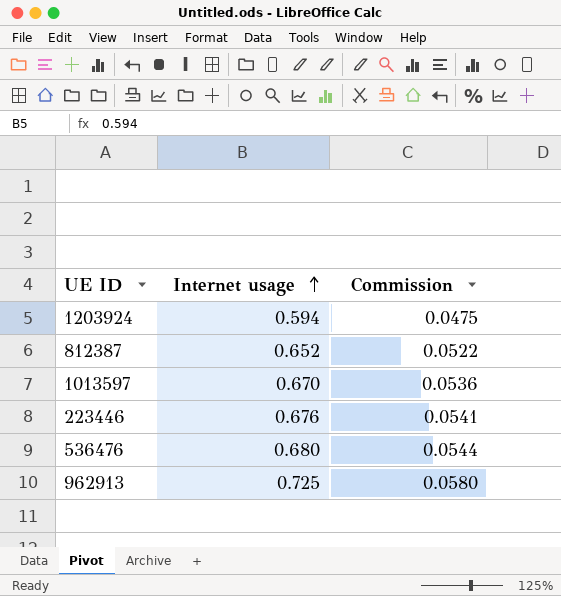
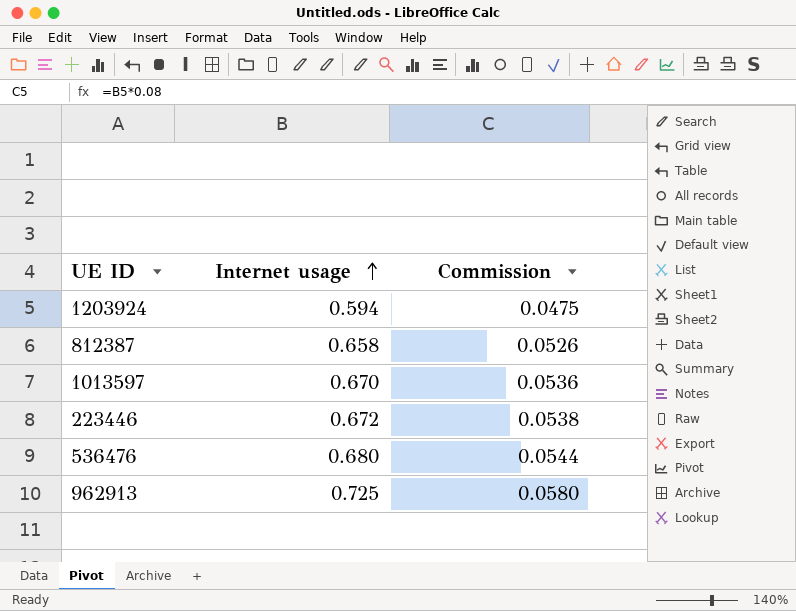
812387 | Internet usage: 0.652 -> 0.658
812387 | Commission: 0.0522 -> 0.0526
223446 | Internet usage: 0.676 -> 0.672
223446 | Commission: 0.0541 -> 0.0538

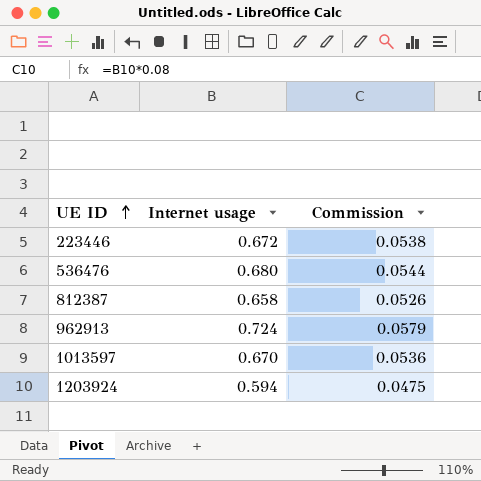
row order: Internet usage ascending -> UE ID ascending
962913 | Internet usage: 0.725 -> 0.724
962913 | Commission: 0.0580 -> 0.0579

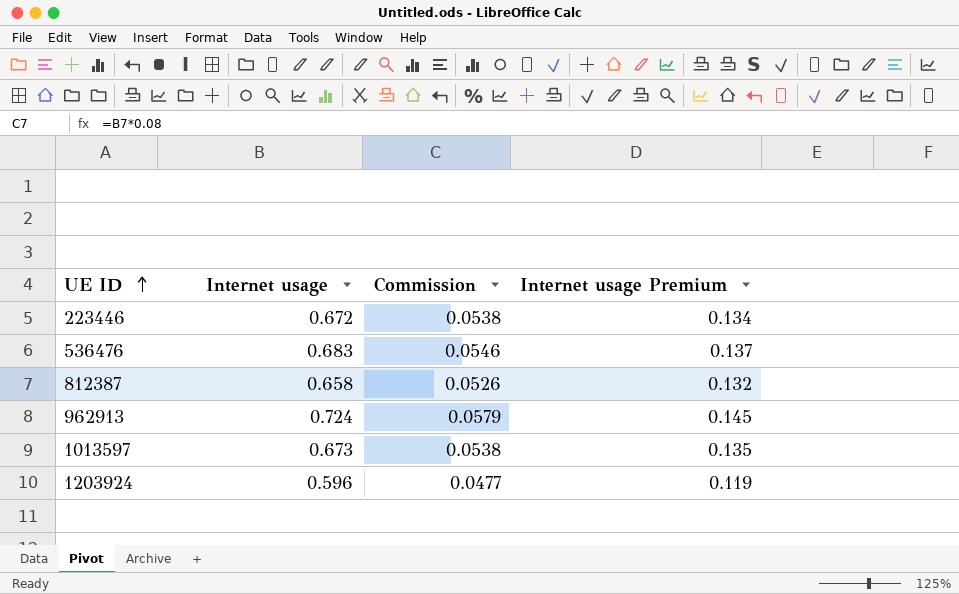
column Internet usage Premium | formula: none -> [Internet usage] * 0.2
536476 | Internet usage: 0.680 -> 0.683
536476 | Commission: 0.0544 -> 0.0546
1013597 | Internet usage: 0.670 -> 0.673
1013597 | Commission: 0.0536 -> 0.0538
1203924 | Internet usage: 0.594 -> 0.596
1203924 | Commission: 0.0475 -> 0.0477

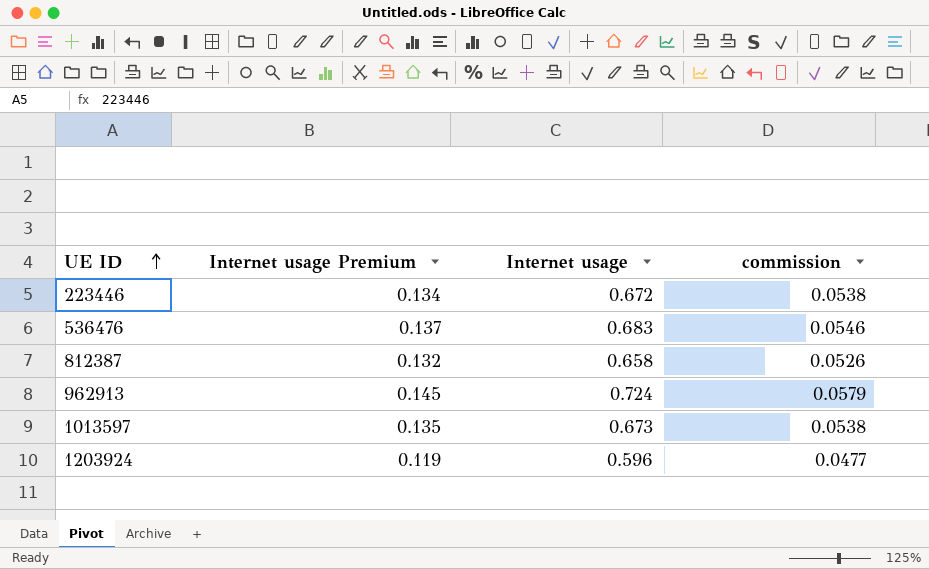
column Internet usage Premium | position: 4 -> 2
column name: Commission -> commission

